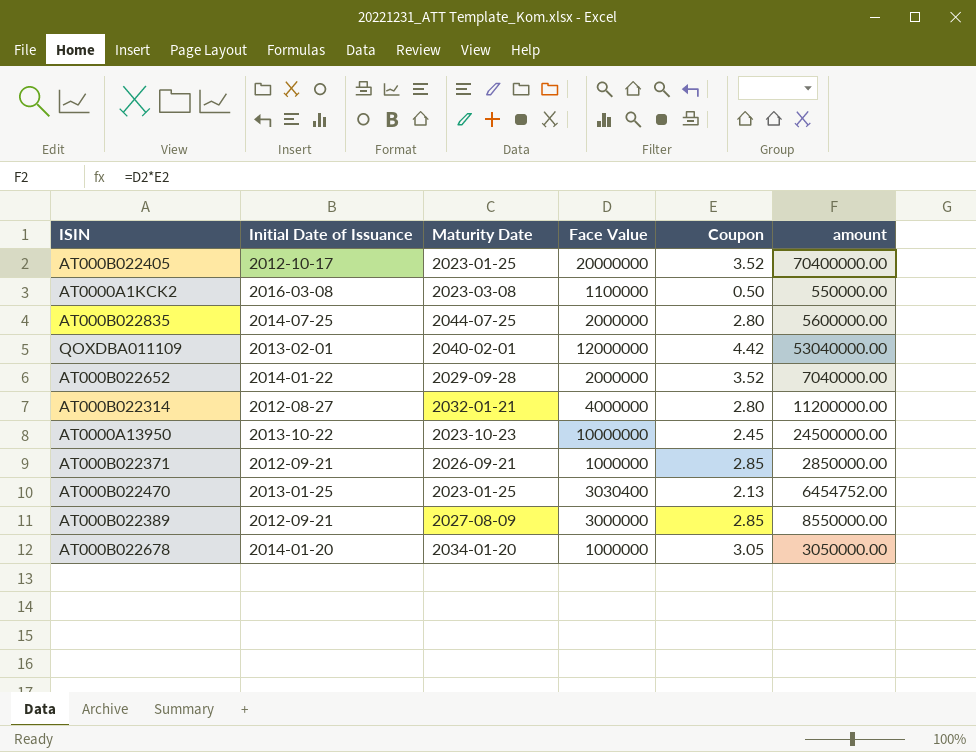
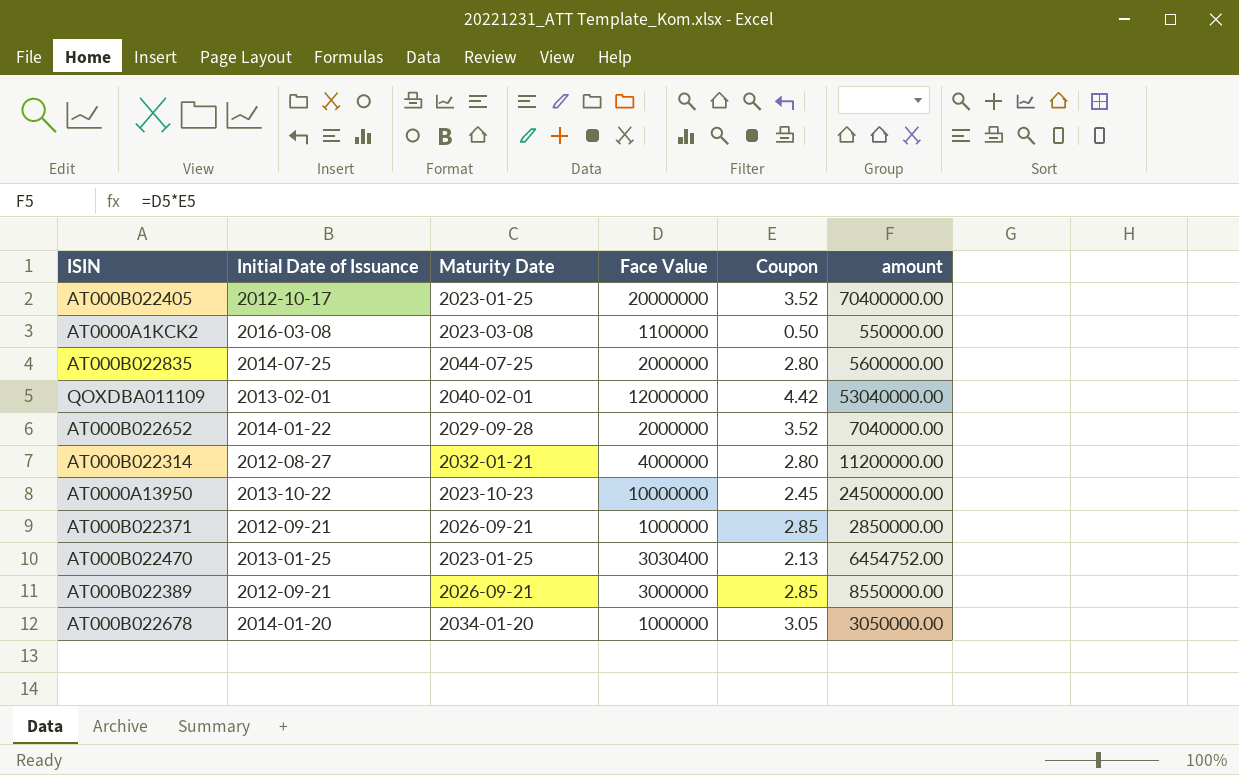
AT000B022389 | Maturity Date: 2027-08-09 -> 2026-09-21

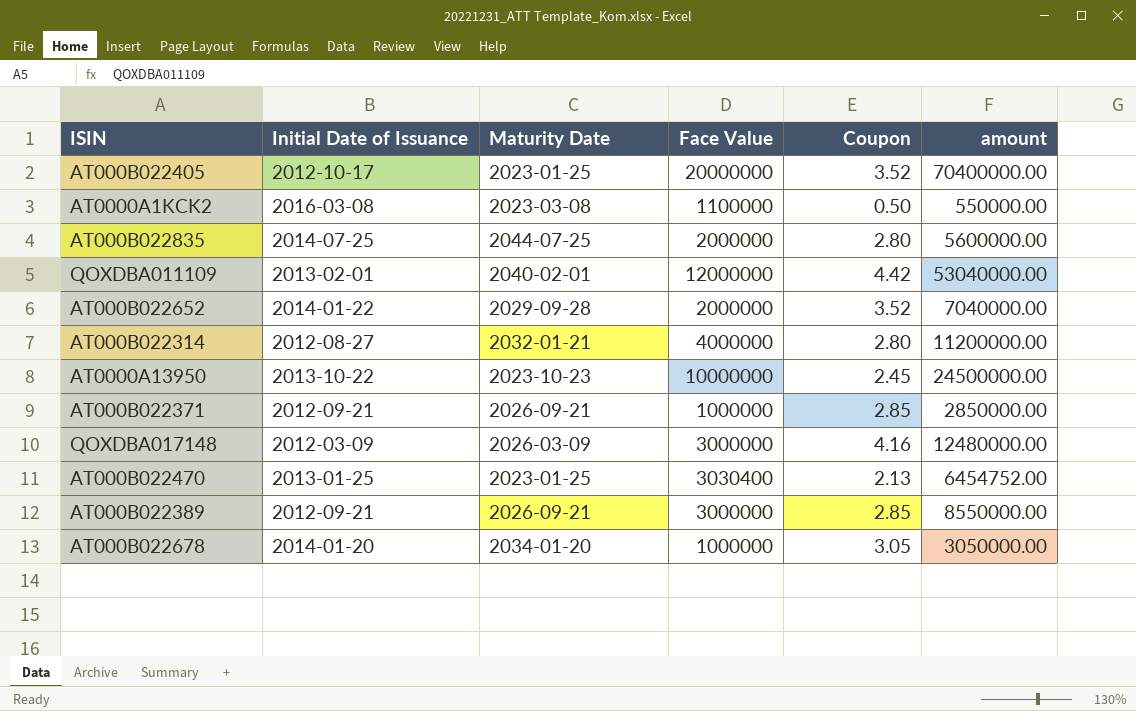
row QOXDBA017148: none -> 2012-03-09 | 2026-03-09 | 3000000 | 4.16 | 12480000.00

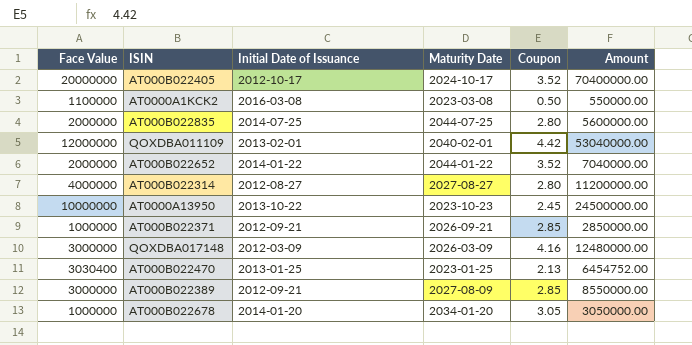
column Face Value | position: 4 -> 1
column name: amount -> Amount
AT000B022405 | Maturity Date: 2023-01-25 -> 2024-10-17
AT000B022652 | Maturity Date: 2029-09-28 -> 2044-01-22
AT000B022314 | Maturity Date: 2032-01-21 -> 2027-08-27
AT000B022389 | Maturity Date: 2026-09-21 -> 2027-08-09

